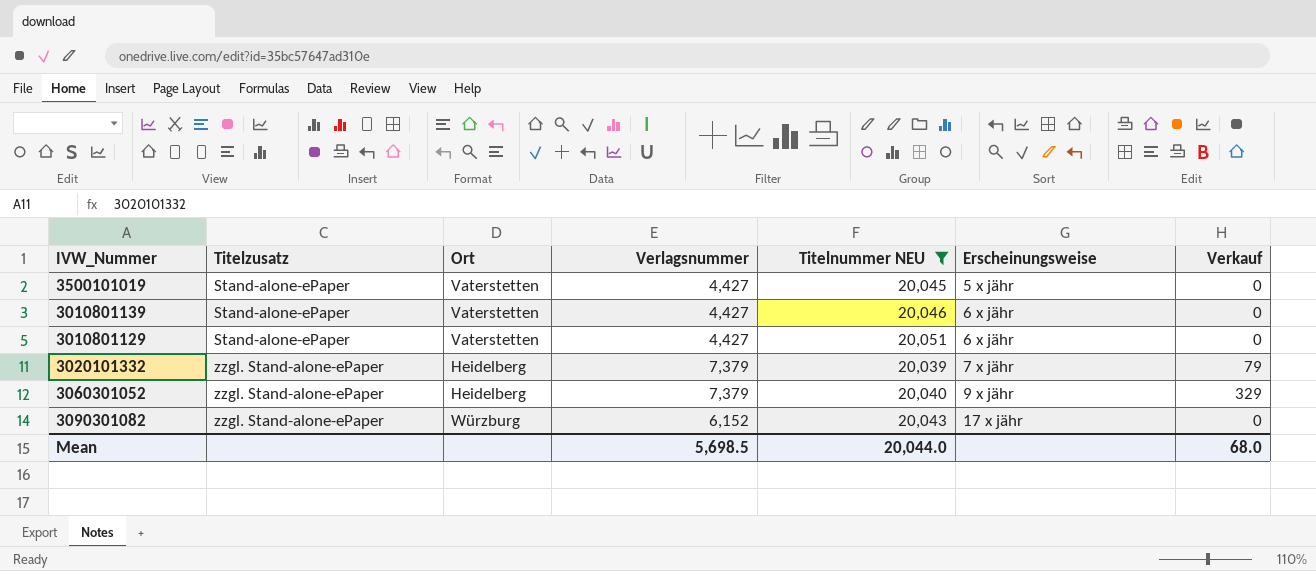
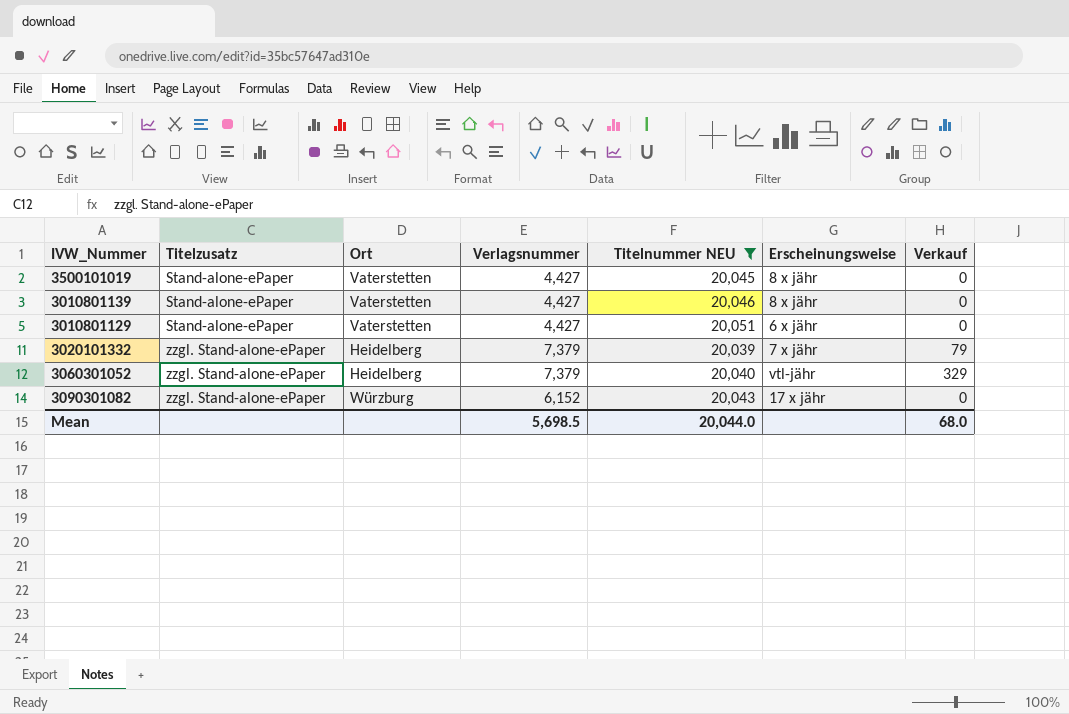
3500101019 | Erscheinungsweise: 5 x jähr -> 8 x jähr
3010801139 | Erscheinungsweise: 6 x jähr -> 8 x jähr
3060301052 | Erscheinungsweise: 9 x jähr -> vtl-jähr

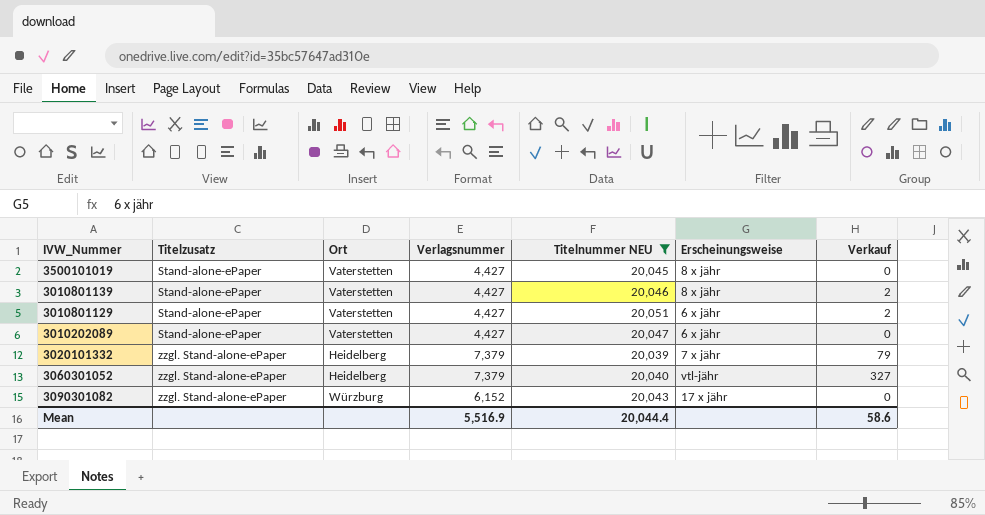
3010801139 | Verkauf: 0 -> 2
3010801129 | Verkauf: 0 -> 2
row 3010202089: none -> Stand-alone-ePaper | Vaterstetten | 4,427 | 20,047 | 6 x jähr | 0
3060301052 | Verkauf: 329 -> 327
Mean | Verlagsnummer: 5,698.5 -> 5,516.9
Mean | Titelnummer NEU: 20,044.0 -> 20,044.4
Mean | Verkauf: 68.0 -> 58.6

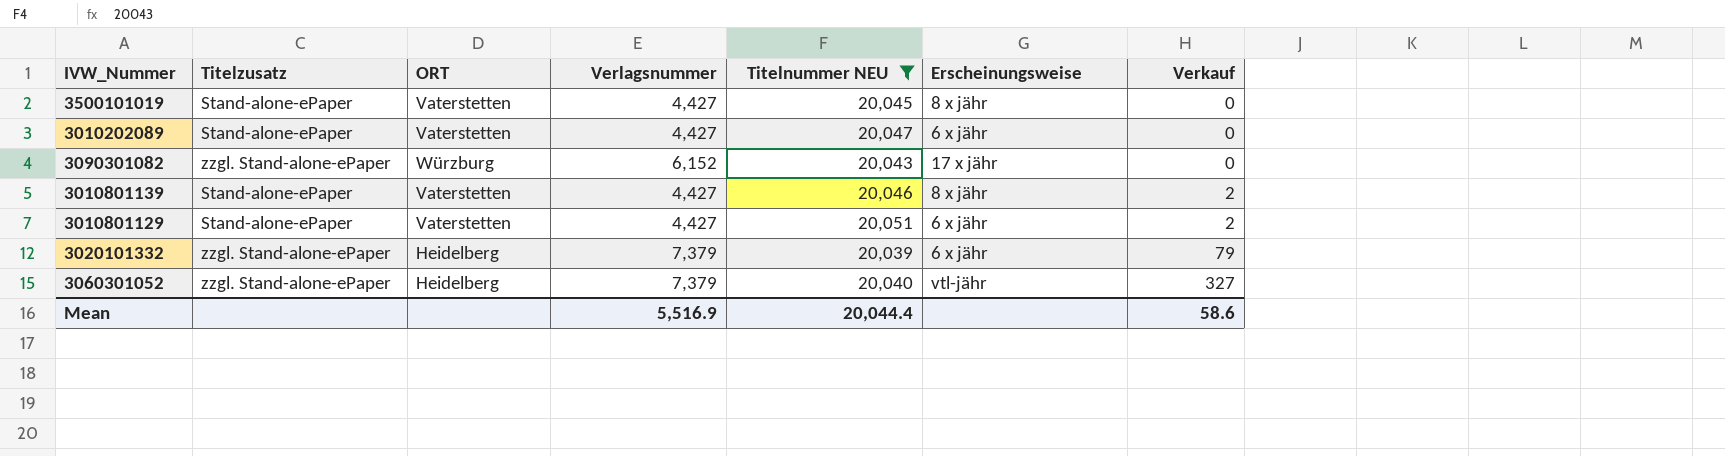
row order: Titelzusatz ascending -> Verkauf ascending
column name: Ort -> ORT
3020101332 | Erscheinungsweise: 7 x jähr -> 6 x jähr

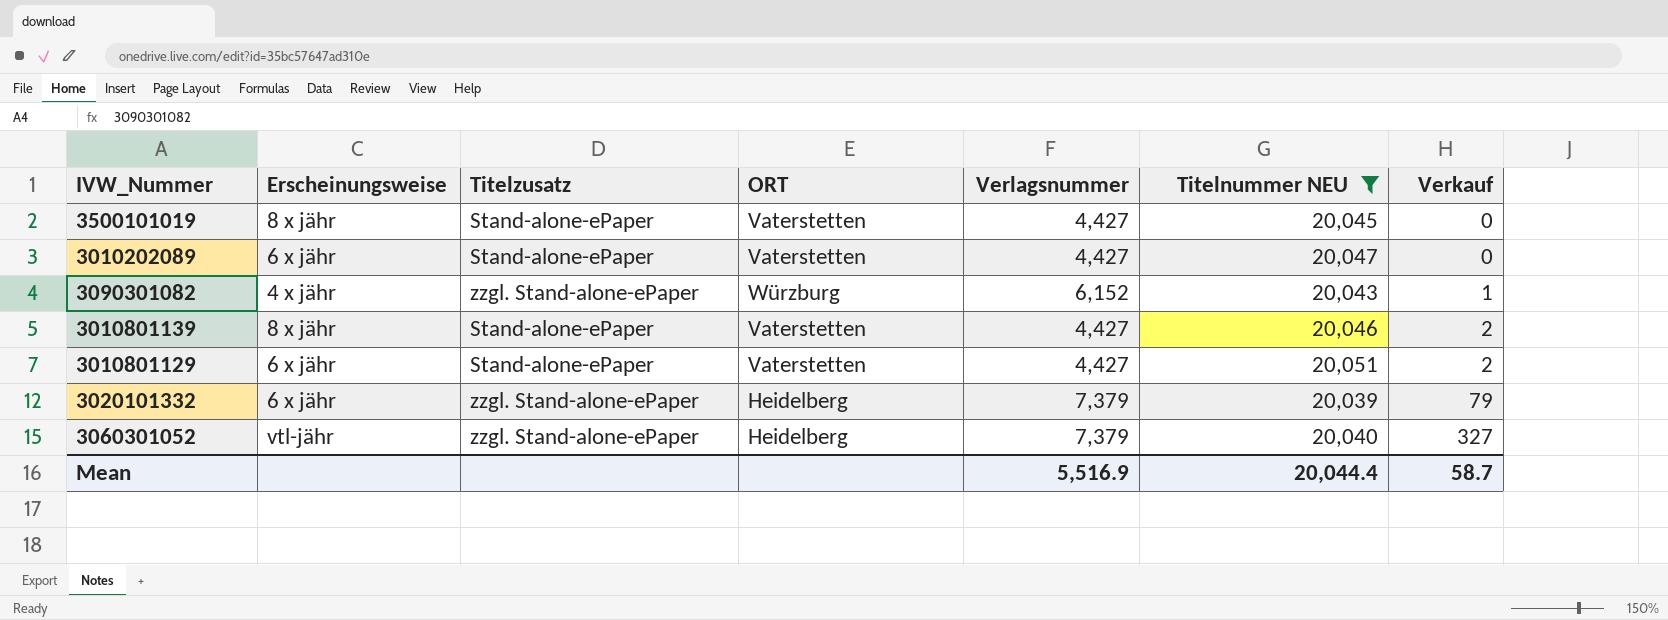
column Erscheinungsweise | position: 6 -> 2
3090301082 | Erscheinungsweise: 17 x jähr -> 4 x jähr
3090301082 | Verkauf: 0 -> 1
Mean | Verkauf: 58.6 -> 58.7

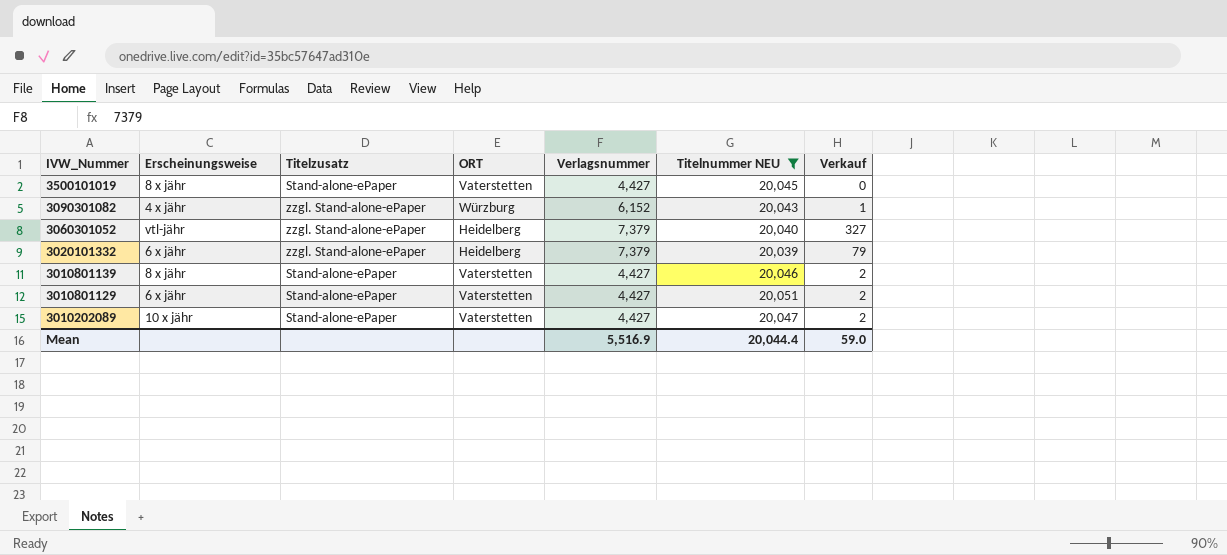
row order: Verkauf ascending -> IVW_Nummer descending
3010202089 | Erscheinungsweise: 6 x jähr -> 10 x jähr
3010202089 | Verkauf: 0 -> 2
Mean | Verkauf: 58.7 -> 59.0

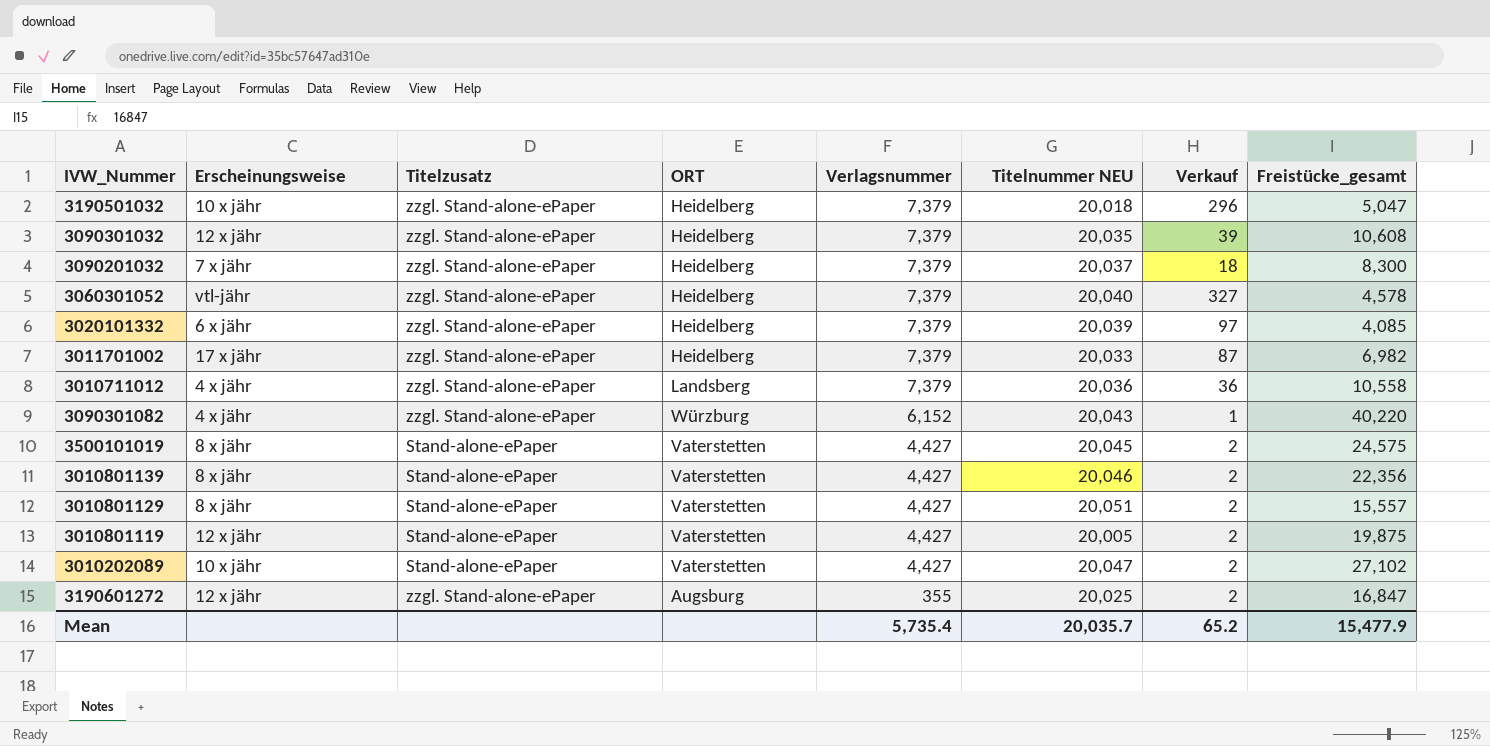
filter: Titelnummer NEU >= 20,039 -> none
row order: IVW_Nummer descending -> Verlagsnummer descending
column Freistücke_gesamt | position: none -> 8
3020101332 | Verkauf: 79 -> 97
3500101019 | Verkauf: 0 -> 2
3010801129 | Erscheinungsweise: 6 x jähr -> 8 x jähr
Mean | Verlagsnummer: 5,516.9 -> 5,735.4
Mean | Titelnummer NEU: 20,044.4 -> 20,035.7
Mean | Verkauf: 59.0 -> 65.2

